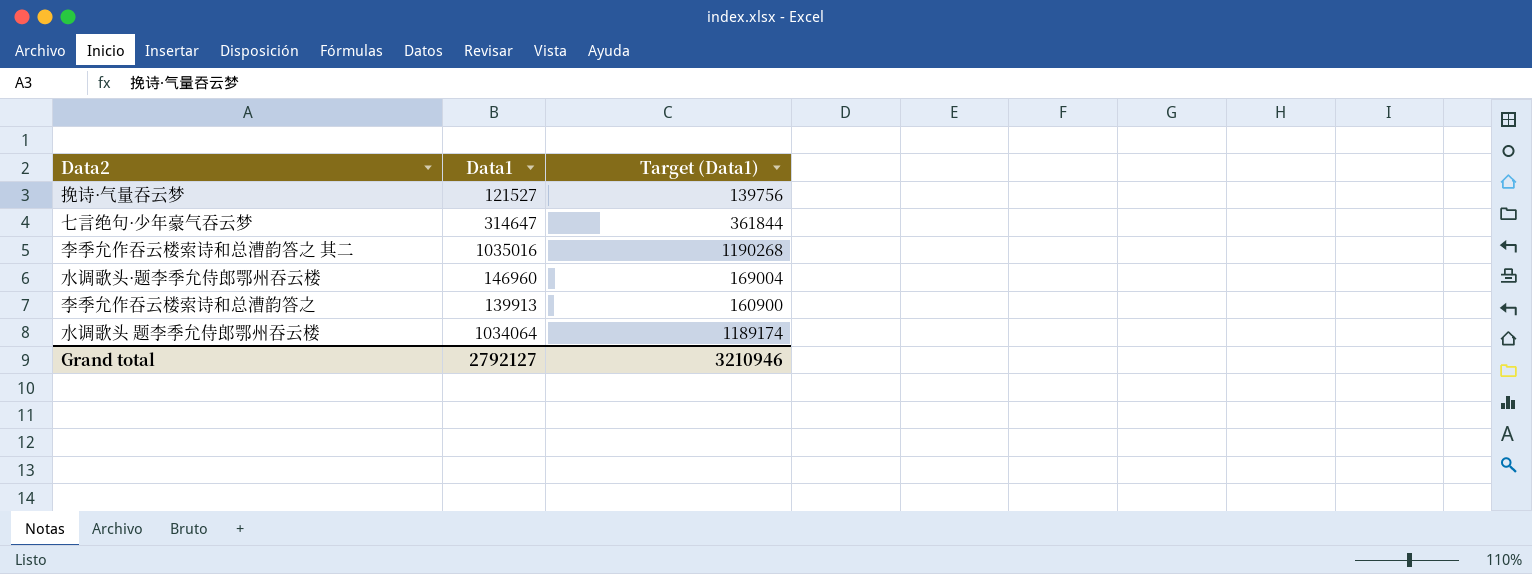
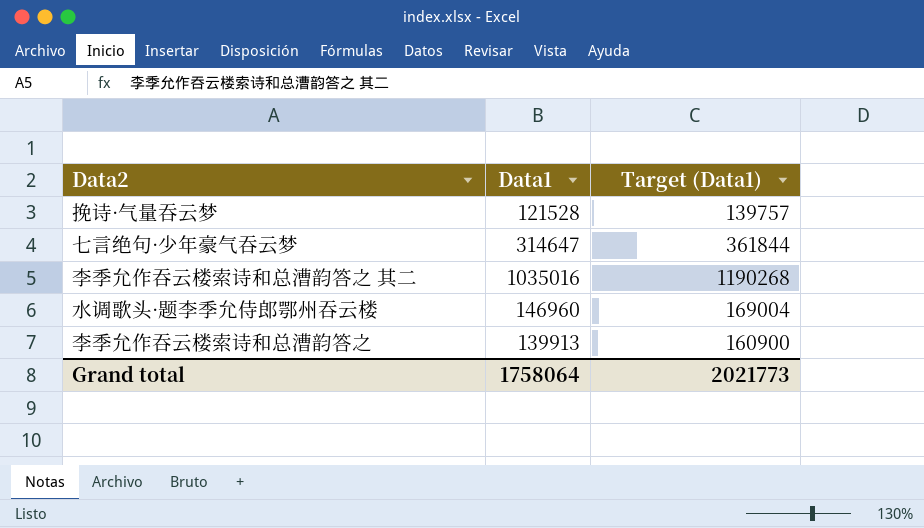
row 水调歌头 题李季允侍郎鄂州吞云楼: 1034064 | 1189174 -> none
挽诗·气量吞云梦 | Data1: 121527 -> 121528
挽诗·气量吞云梦 | Target (Data1): 139756 -> 139757
Grand total | Data1: 2792127 -> 1758064
Grand total | Target (Data1): 3210946 -> 2021773

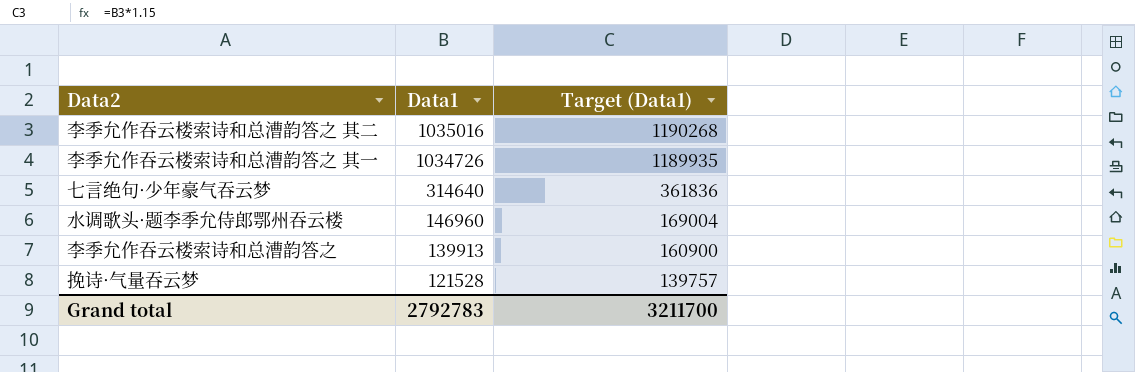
row order: none -> Data1 descending
row 李季允作吞云楼索诗和总漕韵答之 其一: none -> 1034726 | 1189935
七言绝句·少年豪气吞云梦 | Data1: 314647 -> 314640
七言绝句·少年豪气吞云梦 | Target (Data1): 361844 -> 361836
Grand total | Data1: 1758064 -> 2792783
Grand total | Target (Data1): 2021773 -> 3211700

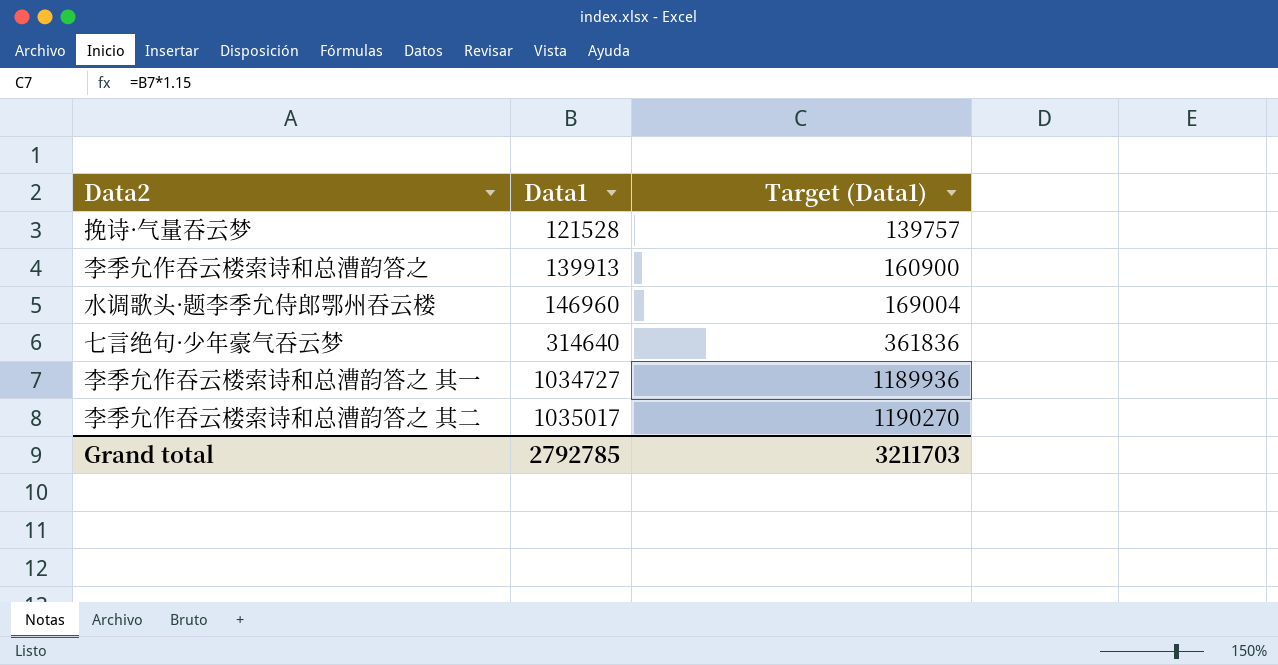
row order: Data1 descending -> Data1 ascending
李季允作吞云楼索诗和总漕韵答之 其一 | Data1: 1034726 -> 1034727
李季允作吞云楼索诗和总漕韵答之 其一 | Target (Data1): 1189935 -> 1189936
李季允作吞云楼索诗和总漕韵答之 其二 | Data1: 1035016 -> 1035017
李季允作吞云楼索诗和总漕韵答之 其二 | Target (Data1): 1190268 -> 1190270
Grand total | Data1: 2792783 -> 2792785
Grand total | Target (Data1): 3211700 -> 3211703

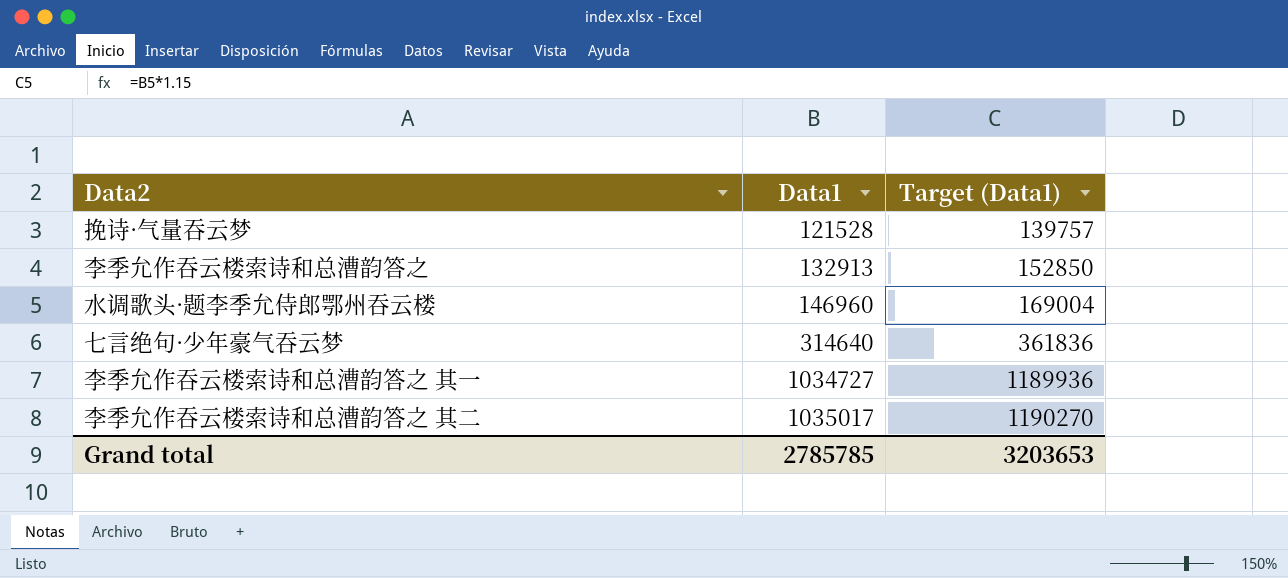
李季允作吞云楼索诗和总漕韵答之 | Data1: 139913 -> 132913
李季允作吞云楼索诗和总漕韵答之 | Target (Data1): 160900 -> 152850
Grand total | Data1: 2792785 -> 2785785
Grand total | Target (Data1): 3211703 -> 3203653

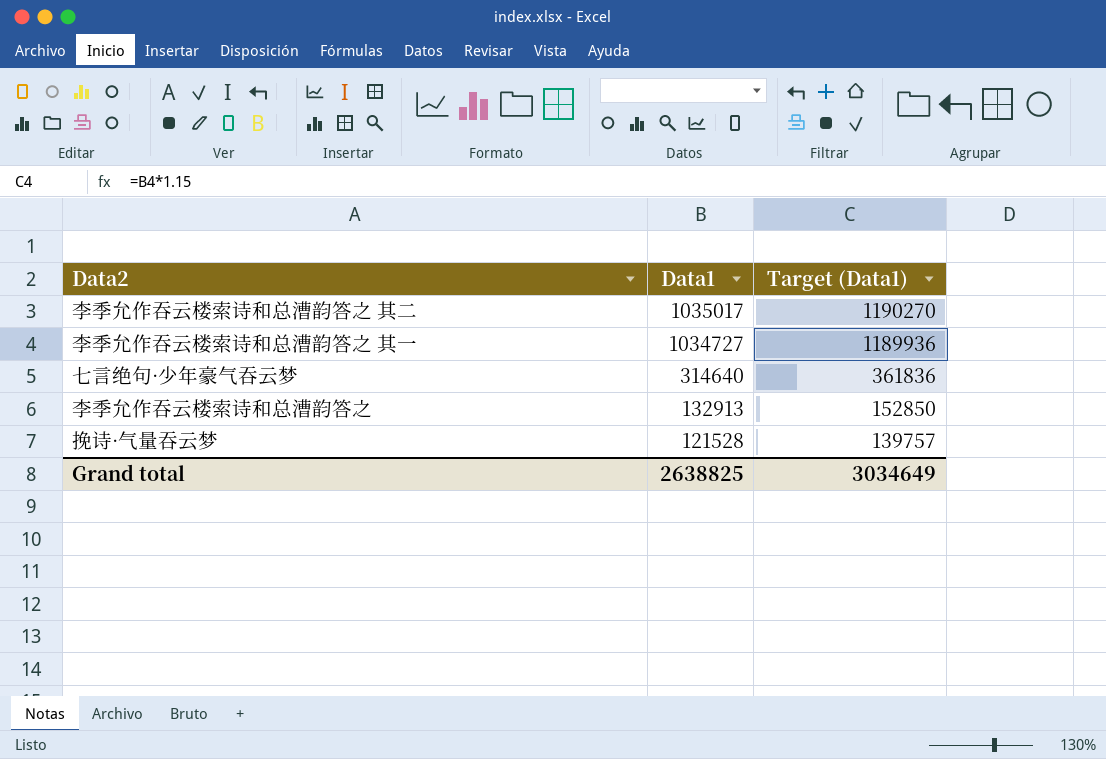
row order: Data1 ascending -> Data1 descending
row 水调歌头·题李季允侍郎鄂州吞云楼: 146960 | 169004 -> none
Grand total | Data1: 2785785 -> 2638825
Grand total | Target (Data1): 3203653 -> 3034649

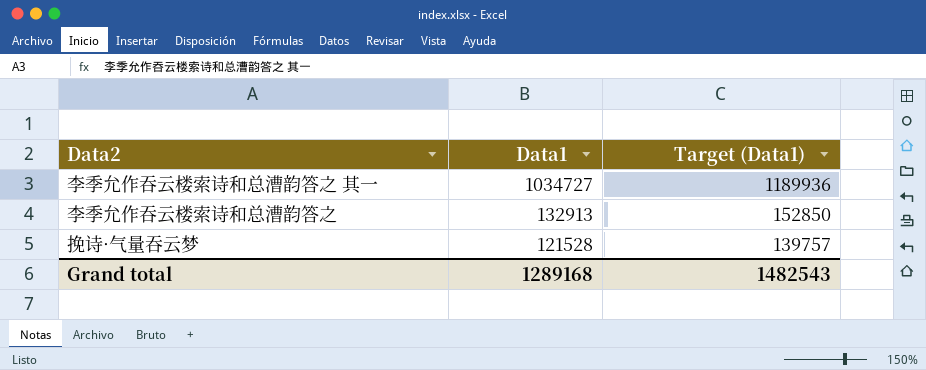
row 李季允作吞云楼索诗和总漕韵答之 其二: 1035017 | 1190270 -> none
row 七言绝句·少年豪气吞云梦: 314640 | 361836 -> none
Grand total | Data1: 2638825 -> 1289168
Grand total | Target (Data1): 3034649 -> 1482543

